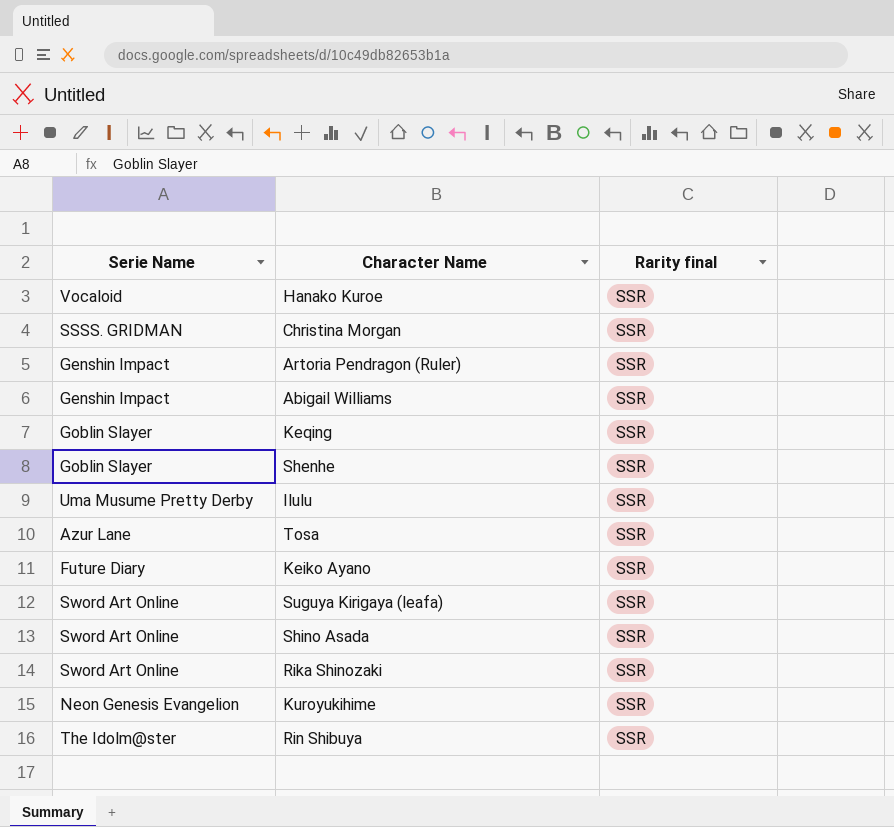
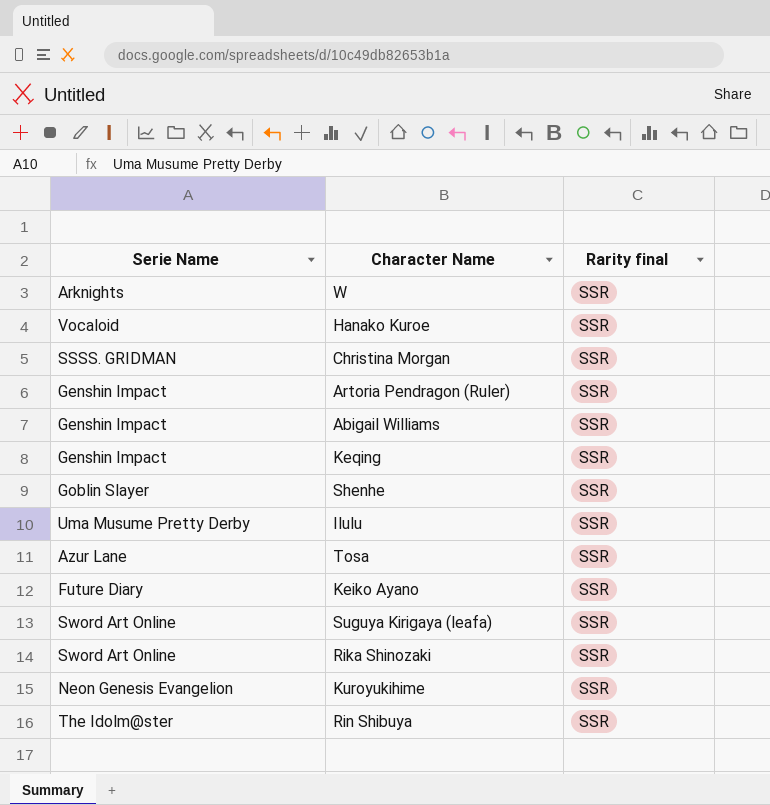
row Shino Asada: Sword Art Online | SSR -> none
row W: none -> Arknights | SSR
Keqing | Serie Name: Goblin Slayer -> Genshin Impact

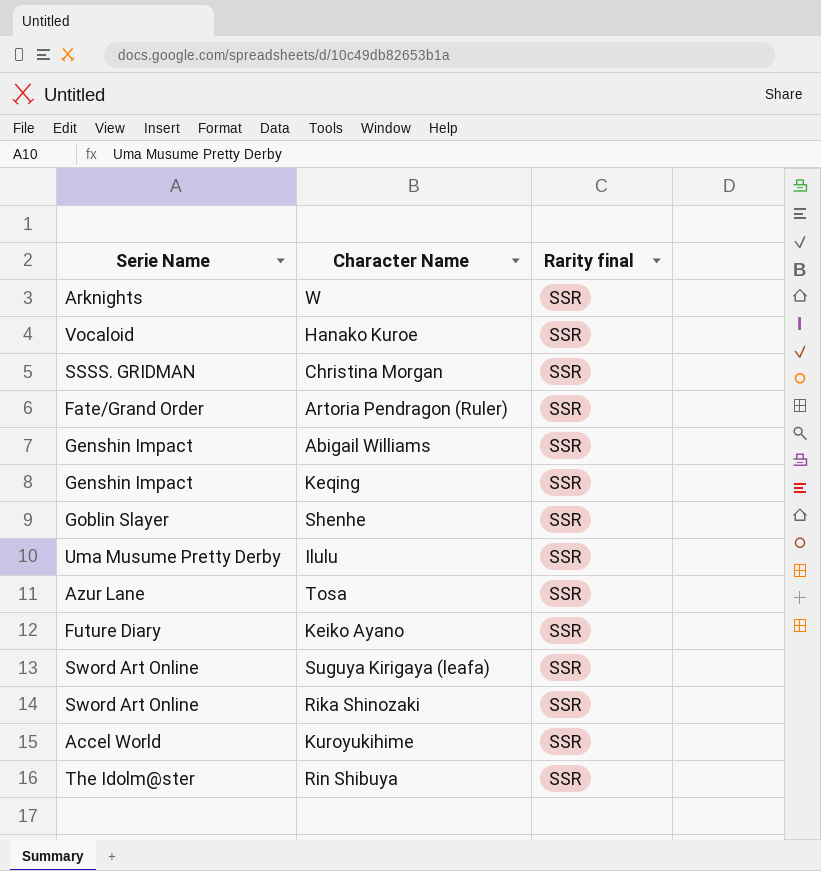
Artoria Pendragon (Ruler) | Serie Name: Genshin Impact -> Fate/Grand Order
Kuroyukihime | Serie Name: Neon Genesis Evangelion -> Accel World

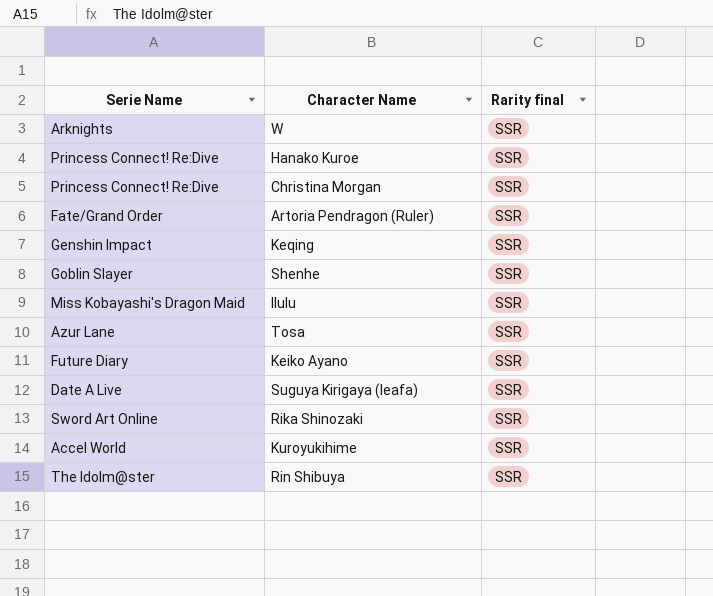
row Abigail Williams: Genshin Impact | SSR -> none
Hanako Kuroe | Serie Name: Vocaloid -> Princess Connect! Re:Dive
Christina Morgan | Serie Name: SSSS. GRIDMAN -> Princess Connect! Re:Dive
Ilulu | Serie Name: Uma Musume Pretty Derby -> Miss Kobayashi's Dragon Maid
Suguya Kirigaya (leafa) | Serie Name: Sword Art Online -> Date A Live

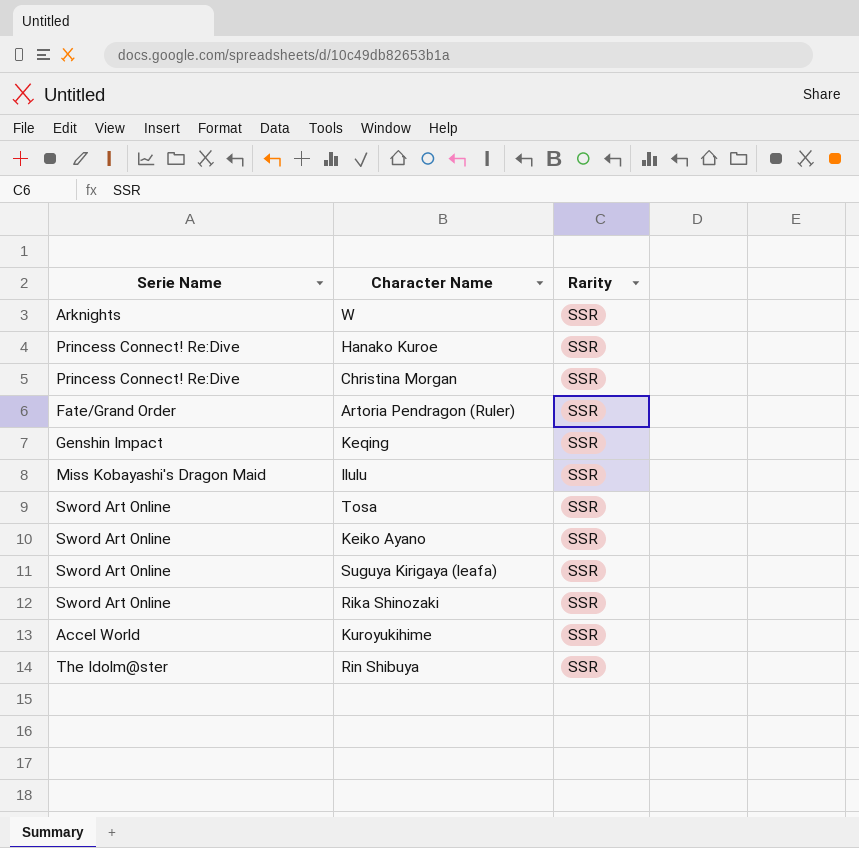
column name: Rarity final -> Rarity
row Shenhe: Goblin Slayer | SSR -> none
Tosa | Serie Name: Azur Lane -> Sword Art Online
Keiko Ayano | Serie Name: Future Diary -> Sword Art Online
Suguya Kirigaya (leafa) | Serie Name: Date A Live -> Sword Art Online

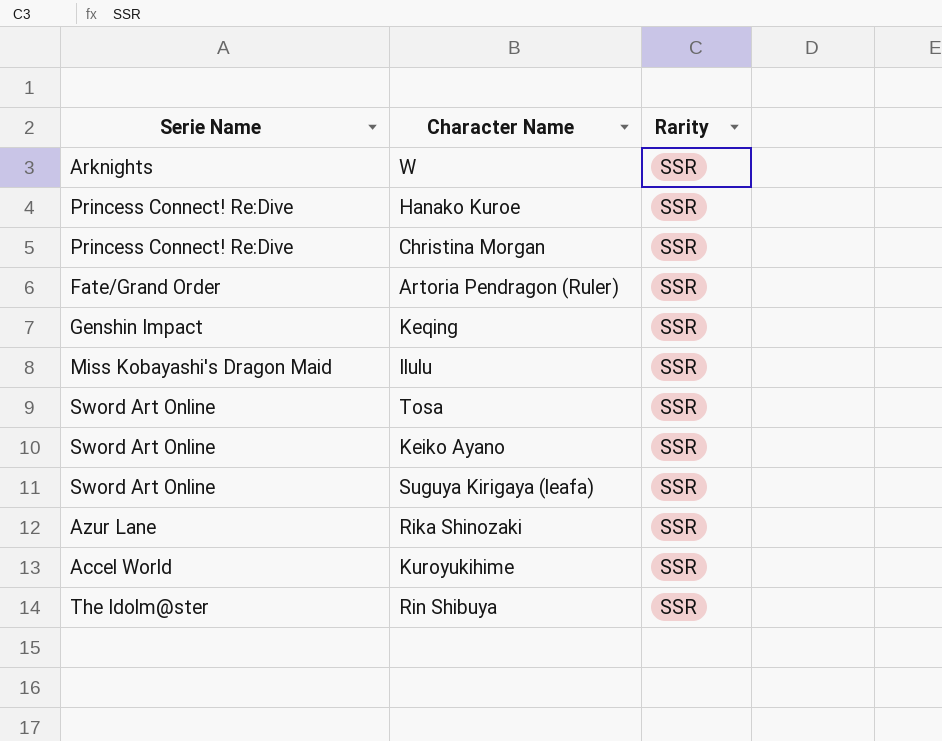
Rika Shinozaki | Serie Name: Sword Art Online -> Azur Lane

